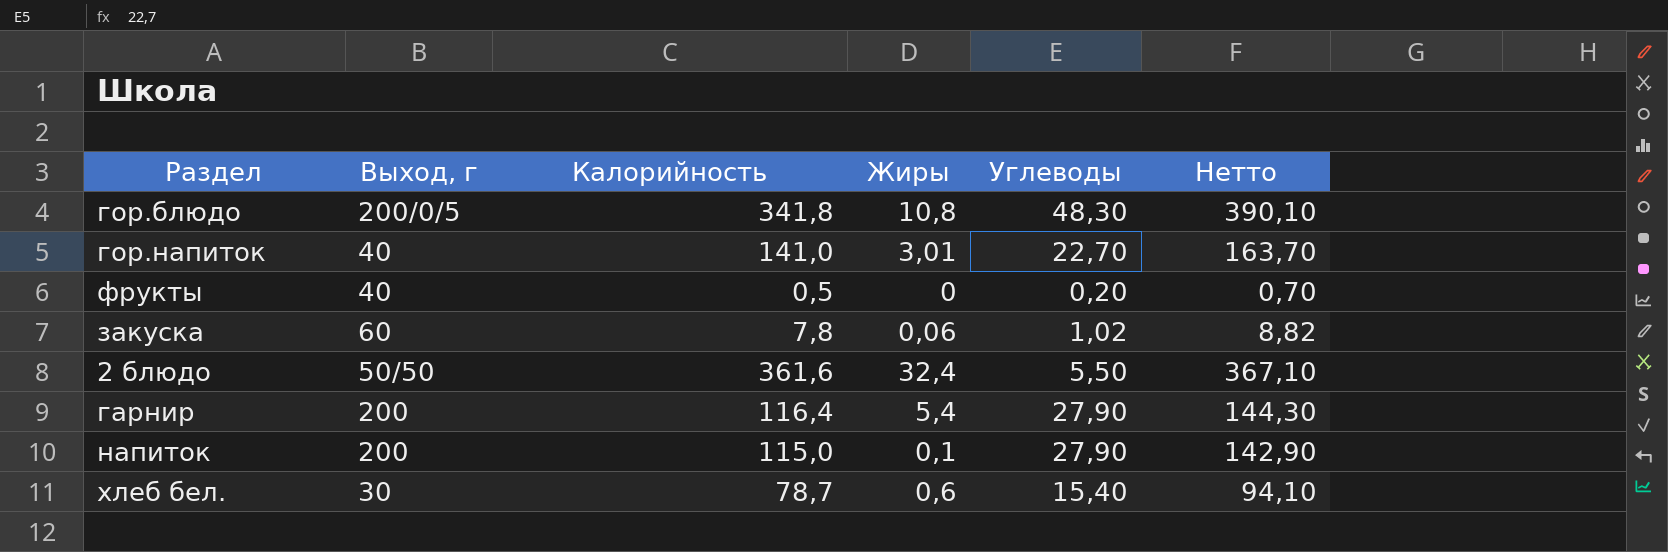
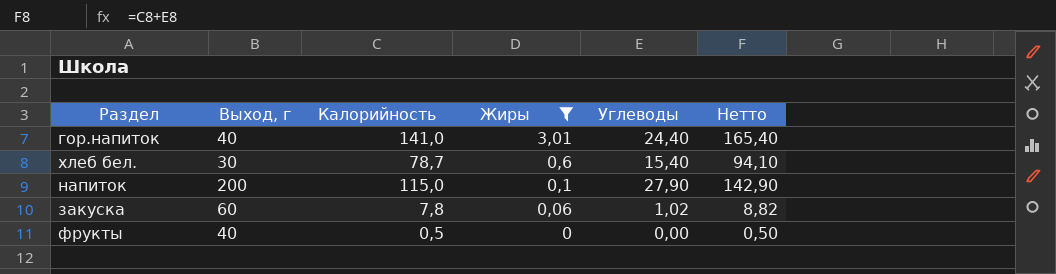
filter: none -> Жиры <= 3,01
row order: none -> Жиры descending
гор.напиток | Углеводы: 22,70 -> 24,40
гор.напиток | Нетто: 163,70 -> 165,40
фрукты | Углеводы: 0,20 -> 0,00
фрукты | Нетто: 0,70 -> 0,50

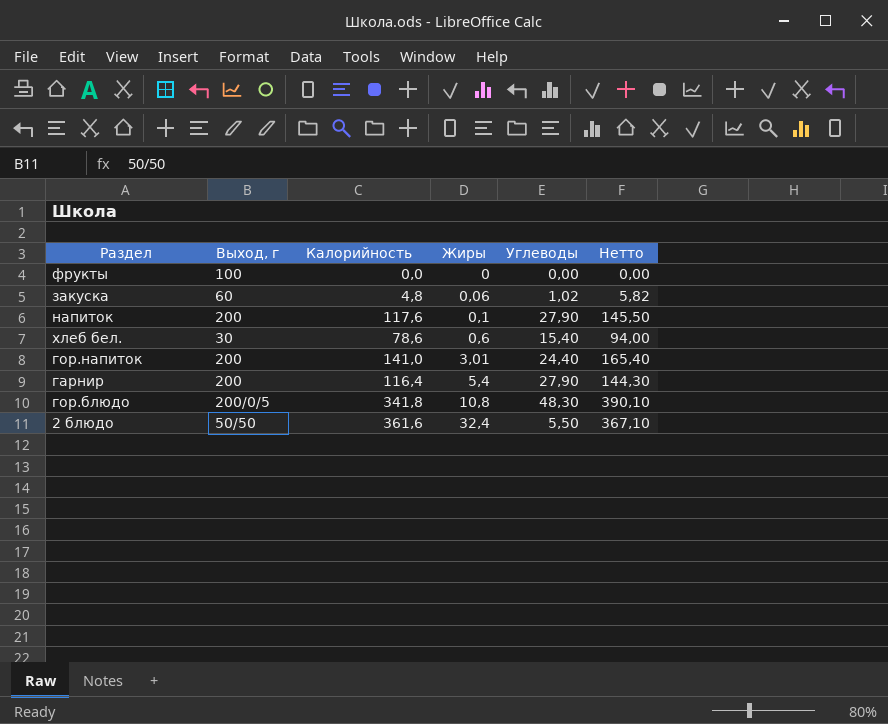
filter: Жиры <= 3,01 -> none
row order: Жиры descending -> Жиры ascending
фрукты | Выход, г: 40 -> 100
фрукты | Калорийность: 0,5 -> 0,0
фрукты | Нетто: 0,50 -> 0,00
закуска | Калорийность: 7,8 -> 4,8
закуска | Нетто: 8,82 -> 5,82
напиток | Калорийность: 115,0 -> 117,6
напиток | Нетто: 142,90 -> 145,50
хлеб бел. | Калорийность: 78,7 -> 78,6
хлеб бел. | Нетто: 94,10 -> 94,00
гор.напиток | Выход, г: 40 -> 200

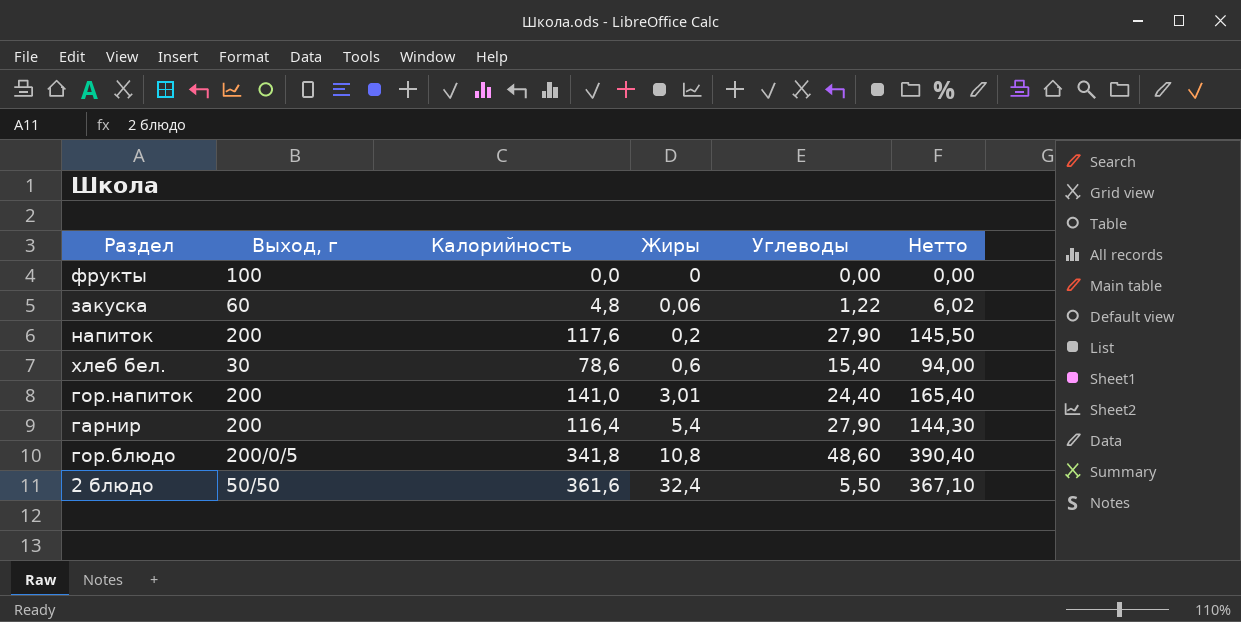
закуска | Углеводы: 1,02 -> 1,22
закуска | Нетто: 5,82 -> 6,02
напиток | Жиры: 0,1 -> 0,2
гор.блюдо | Углеводы: 48,30 -> 48,60
гор.блюдо | Нетто: 390,10 -> 390,40

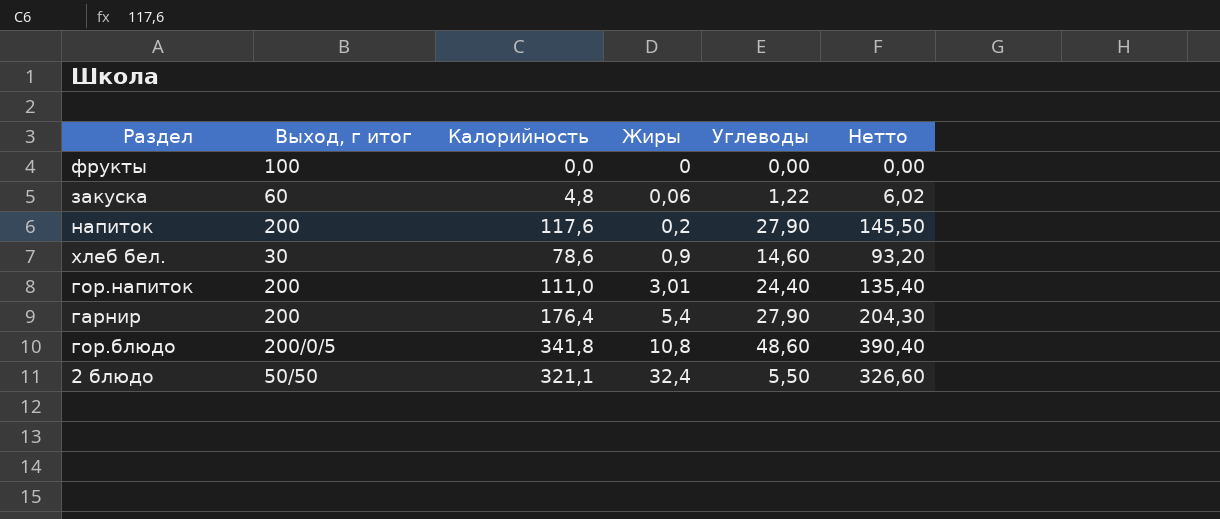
column name: Выход, г -> Выход, г итог
хлеб бел. | Жиры: 0,6 -> 0,9
хлеб бел. | Углеводы: 15,40 -> 14,60
хлеб бел. | Нетто: 94,00 -> 93,20
гор.напиток | Калорийность: 141,0 -> 111,0
гор.напиток | Нетто: 165,40 -> 135,40
гарнир | Калорийность: 116,4 -> 176,4
гарнир | Нетто: 144,30 -> 204,30
2 блюдо | Калорийность: 361,6 -> 321,1
2 блюдо | Нетто: 367,10 -> 326,60

